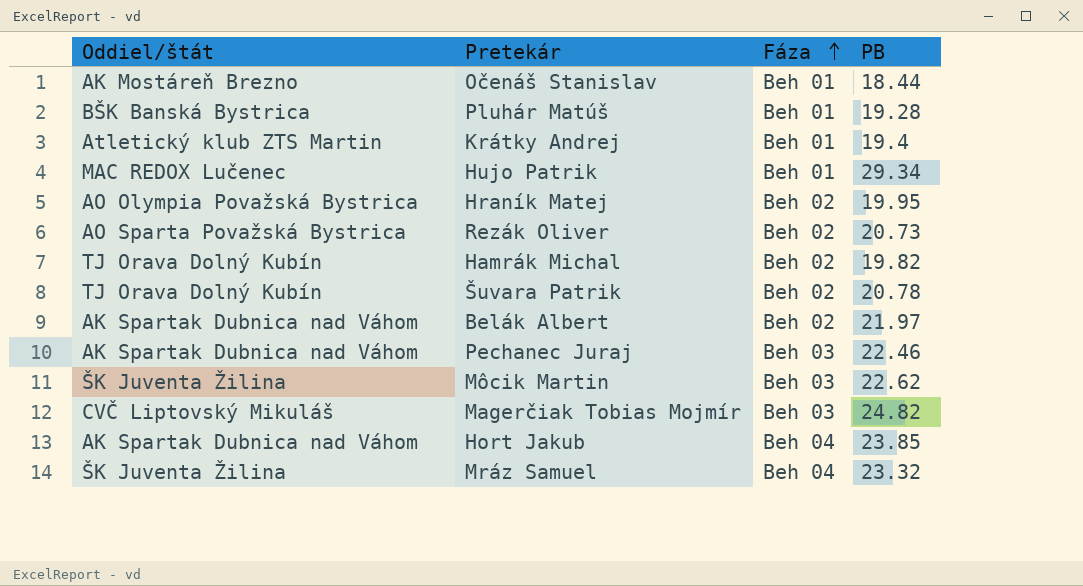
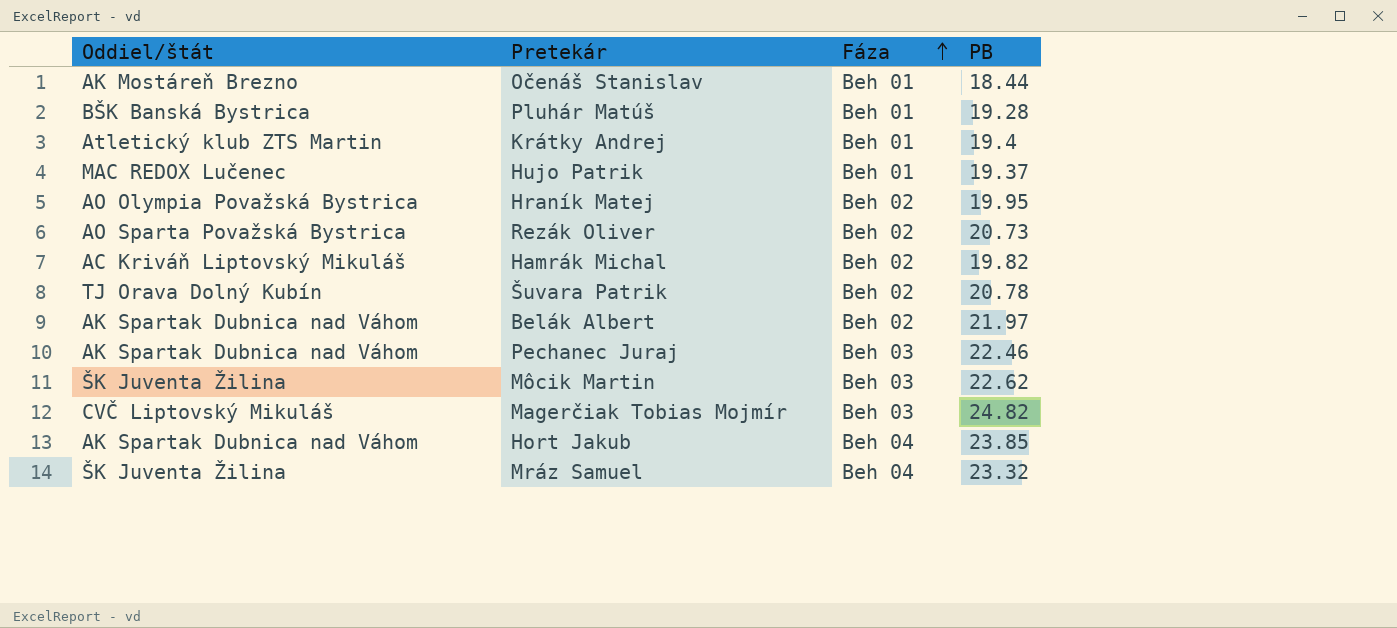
Hujo Patrik | PB: 29.34 -> 19.37
Hamrák Michal | Oddiel/štát: TJ Orava Dolný Kubín -> AC Kriváň Liptovský Mikuláš

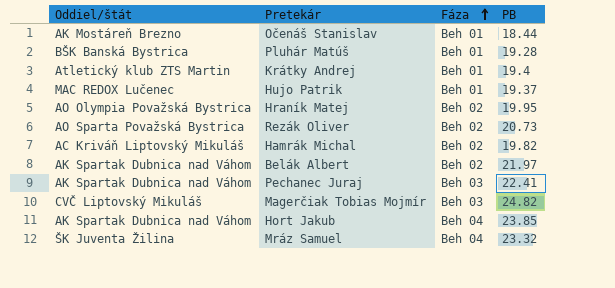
row Šuvara Patrik: TJ Orava Dolný Kubín | Beh 02 | 20.78 -> none
row Môcik Martin: ŠK Juventa Žilina | Beh 03 | 22.62 -> none
Pechanec Juraj | PB: 22.46 -> 22.41

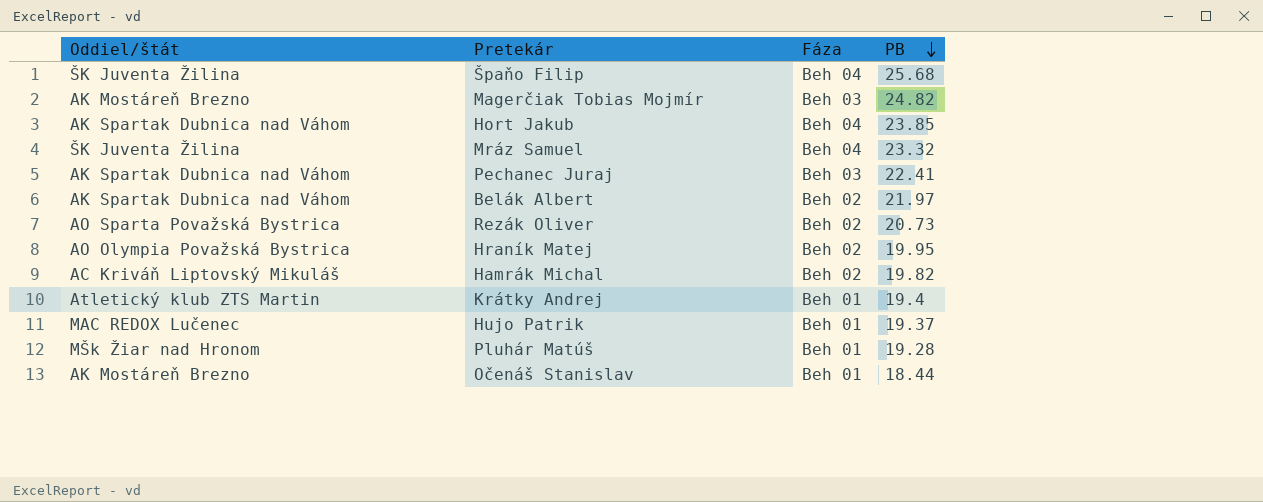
row order: Fáza ascending -> PB descending
row Špaňo Filip: none -> ŠK Juventa Žilina | Beh 04 | 25.68
Magerčiak Tobias Mojmír | Oddiel/štát: CVČ Liptovský Mikuláš -> AK Mostáreň Brezno
Pluhár Matúš | Oddiel/štát: BŠK Banská Bystrica -> MŠk Žiar nad Hronom

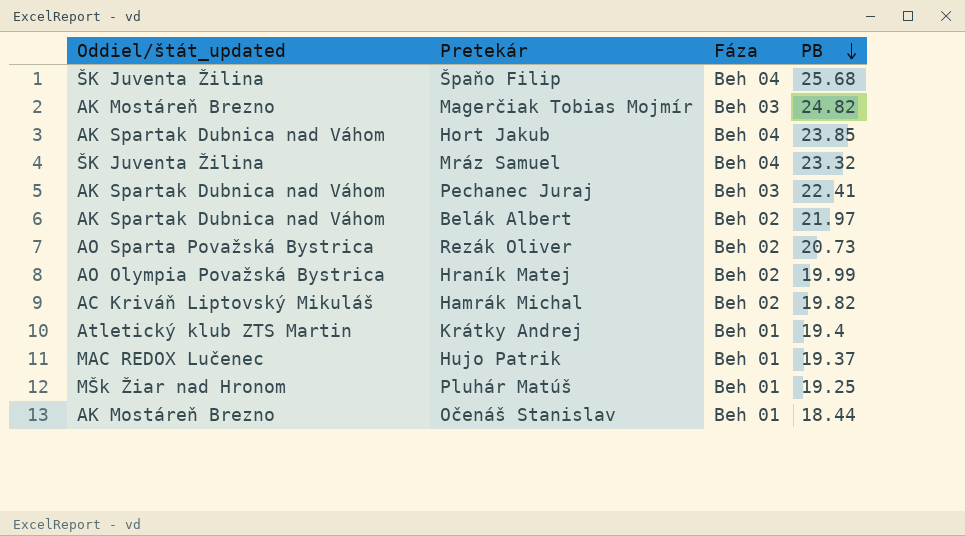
column name: Oddiel/štát -> Oddiel/štát_updated
Hraník Matej | PB: 19.95 -> 19.99
Pluhár Matúš | PB: 19.28 -> 19.25

